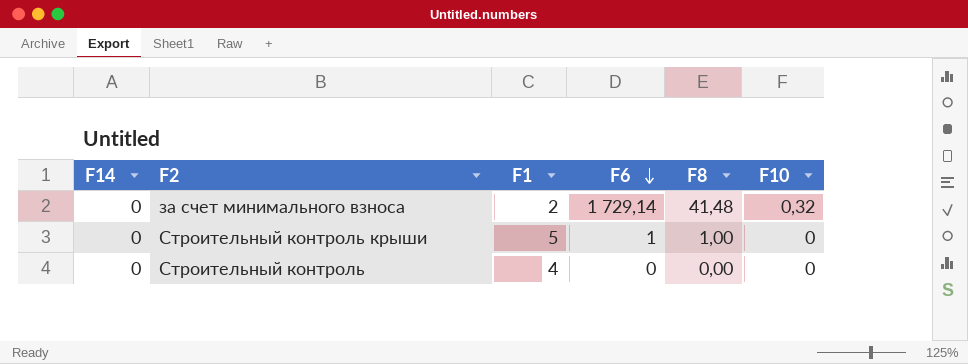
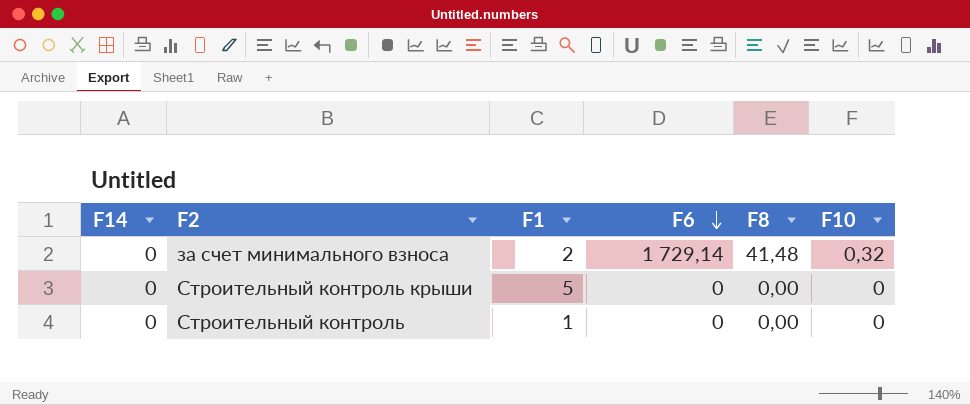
Строительный контроль крыши | F6: 1 -> 0
Строительный контроль крыши | F8: 1,00 -> 0,00
Строительный контроль | F1: 4 -> 1

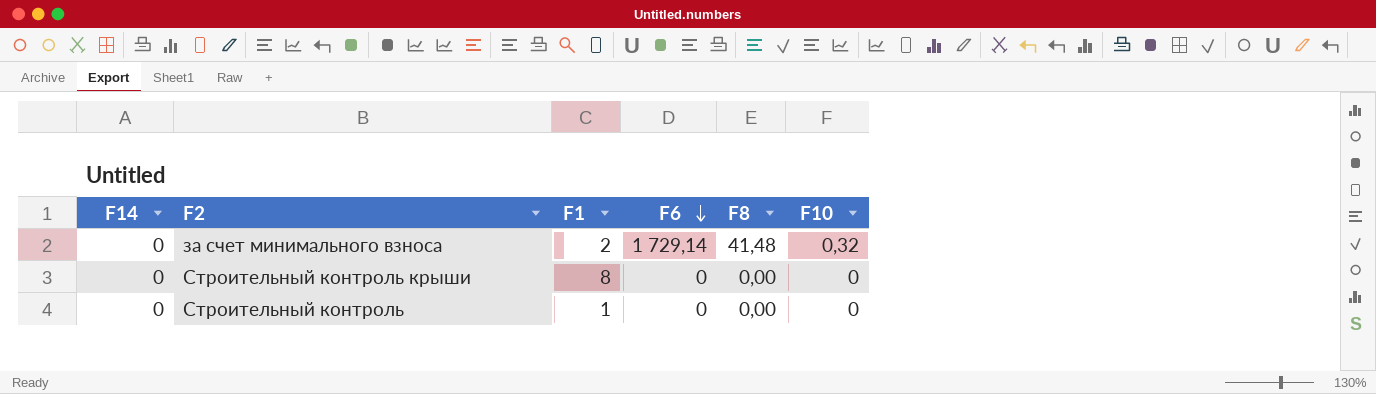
Строительный контроль крыши | F1: 5 -> 8

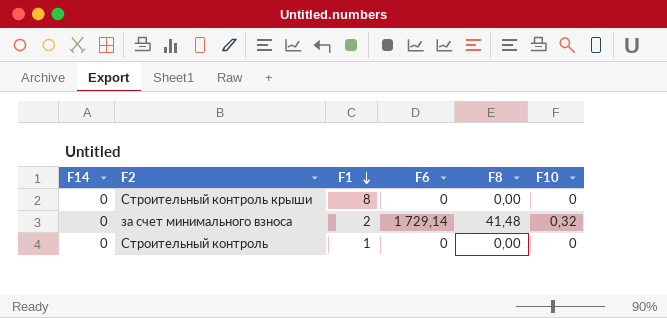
row order: F6 descending -> F1 descending

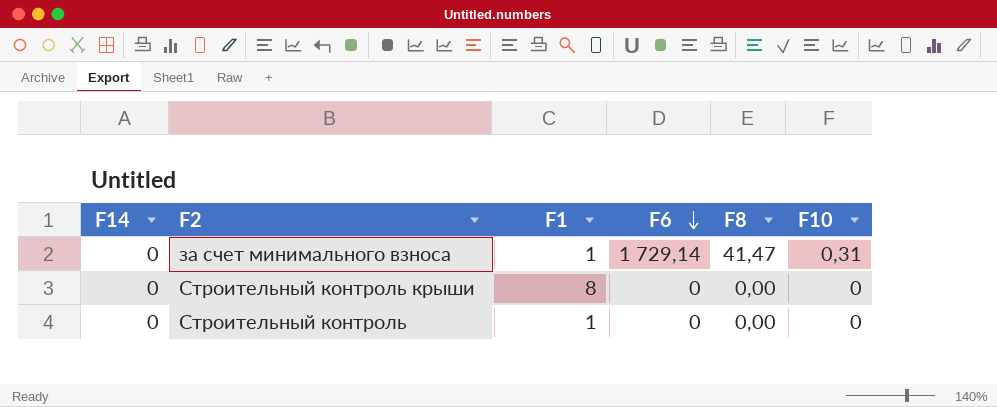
row order: F1 descending -> F6 descending
за счет минимального взноса | F1: 2 -> 1
за счет минимального взноса | F8: 41,48 -> 41,47
за счет минимального взноса | F10: 0,32 -> 0,31

